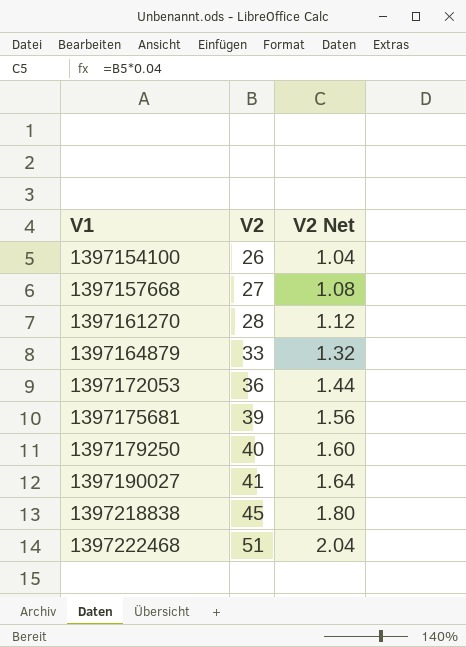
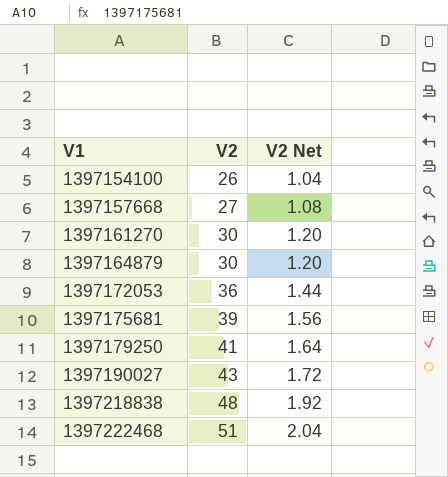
1397161270 | V2: 28 -> 30
1397161270 | V2 Net: 1.12 -> 1.20
1397164879 | V2: 33 -> 30
1397164879 | V2 Net: 1.32 -> 1.20
1397179250 | V2: 40 -> 41
1397179250 | V2 Net: 1.60 -> 1.64
1397190027 | V2: 41 -> 43
1397190027 | V2 Net: 1.64 -> 1.72
1397218838 | V2: 45 -> 48
1397218838 | V2 Net: 1.80 -> 1.92

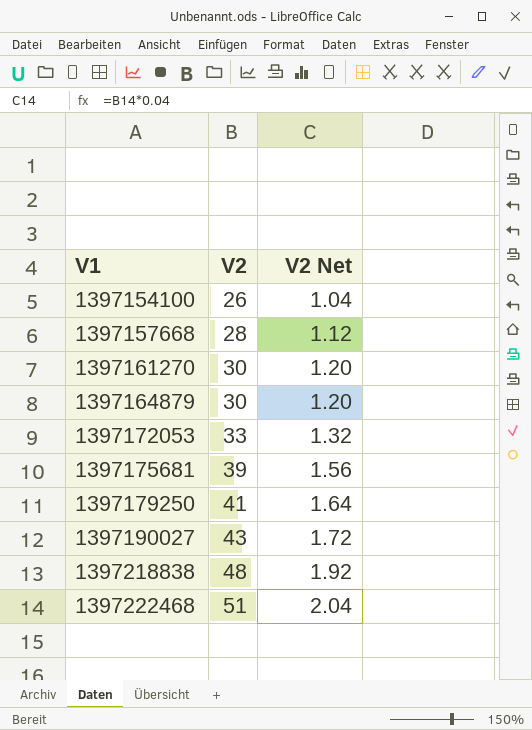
1397157668 | V2: 27 -> 28
1397157668 | V2 Net: 1.08 -> 1.12
1397172053 | V2: 36 -> 33
1397172053 | V2 Net: 1.44 -> 1.32

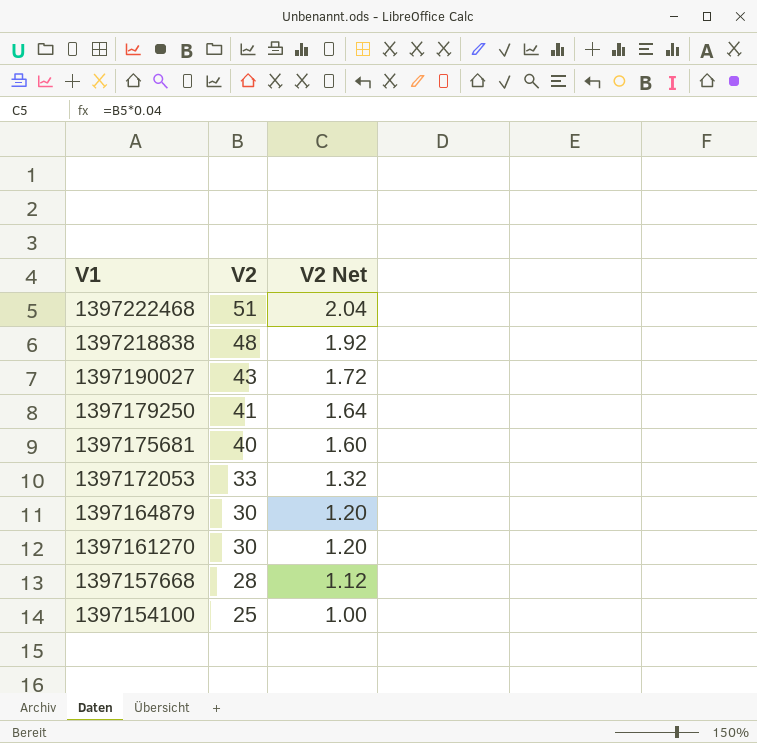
row order: V1 ascending -> V1 descending
1397175681 | V2: 39 -> 40
1397175681 | V2 Net: 1.56 -> 1.60
1397154100 | V2: 26 -> 25
1397154100 | V2 Net: 1.04 -> 1.00

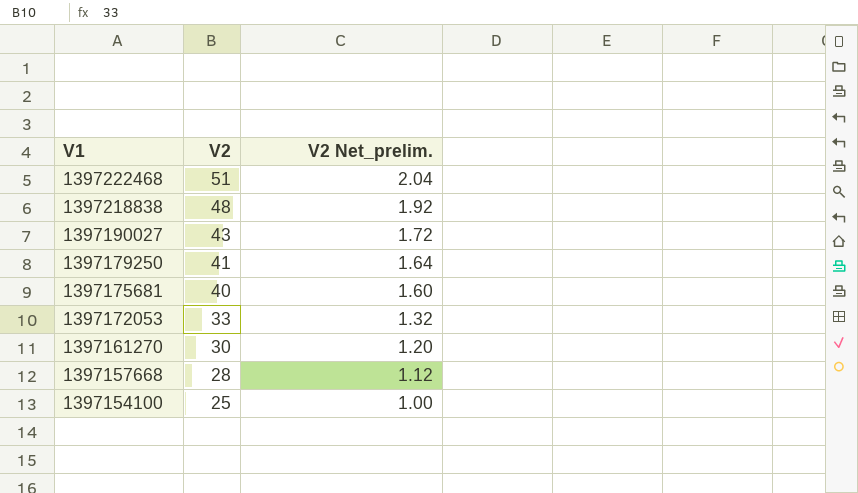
column name: V2 Net -> V2 Net_prelim.
row 1397164879: 30 | 1.20 -> none

